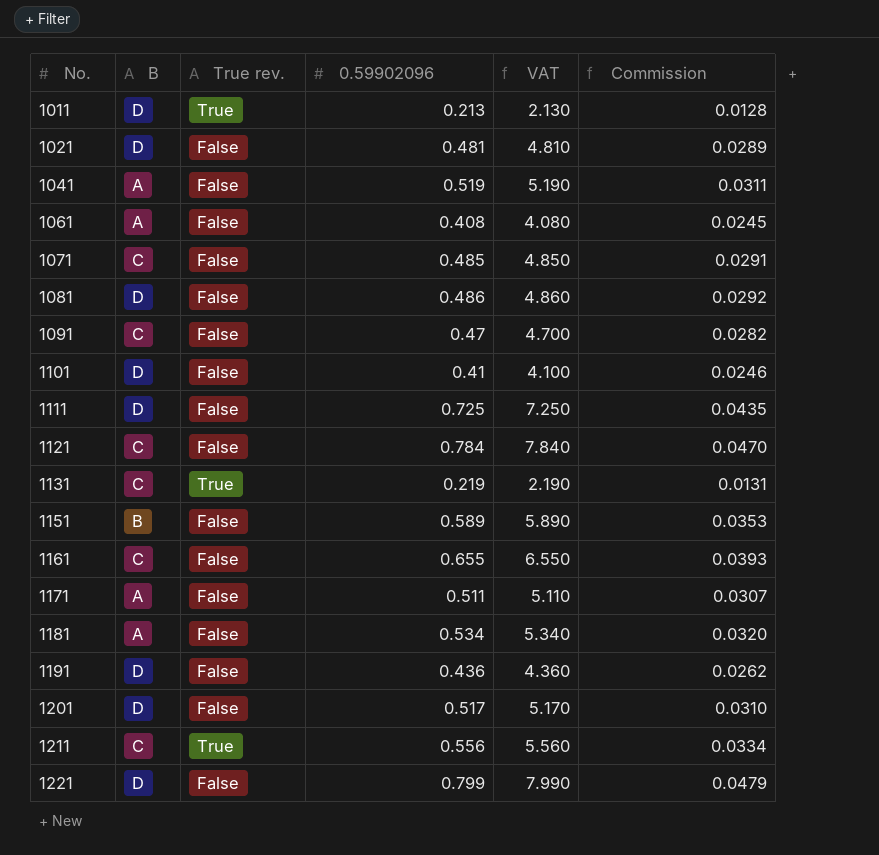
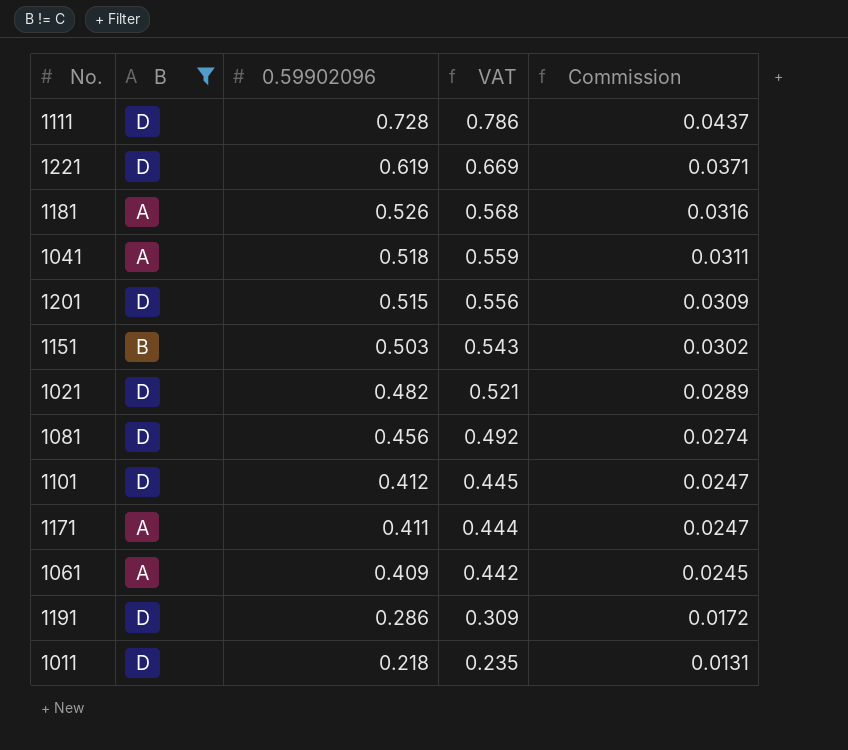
filter: none -> B != C
row order: No. ascending -> 0.59902096 descending
column True rev. | position: 3 -> none
column VAT | formula: [0.59902096] * 10 -> [0.59902096] * 1.08
1111 | 0.59902096: 0.725 -> 0.728
1111 | Commission: 0.0435 -> 0.0437
1221 | 0.59902096: 0.799 -> 0.619
1221 | Commission: 0.0479 -> 0.0371
1181 | 0.59902096: 0.534 -> 0.526
1181 | Commission: 0.0320 -> 0.0316
1041 | 0.59902096: 0.519 -> 0.518
1201 | 0.59902096: 0.517 -> 0.515
1201 | Commission: 0.0310 -> 0.0309
1151 | 0.59902096: 0.589 -> 0.503
1151 | Commission: 0.0353 -> 0.0302
1021 | 0.59902096: 0.481 -> 0.482
1081 | 0.59902096: 0.486 -> 0.456
1081 | Commission: 0.0292 -> 0.0274
1101 | 0.59902096: 0.41 -> 0.412
1101 | Commission: 0.0246 -> 0.0247
1171 | 0.59902096: 0.511 -> 0.411
1171 | Commission: 0.0307 -> 0.0247
1061 | 0.59902096: 0.408 -> 0.409
1191 | 0.59902096: 0.436 -> 0.286
1191 | Commission: 0.0262 -> 0.0172
1011 | 0.59902096: 0.213 -> 0.218
1011 | Commission: 0.0128 -> 0.0131

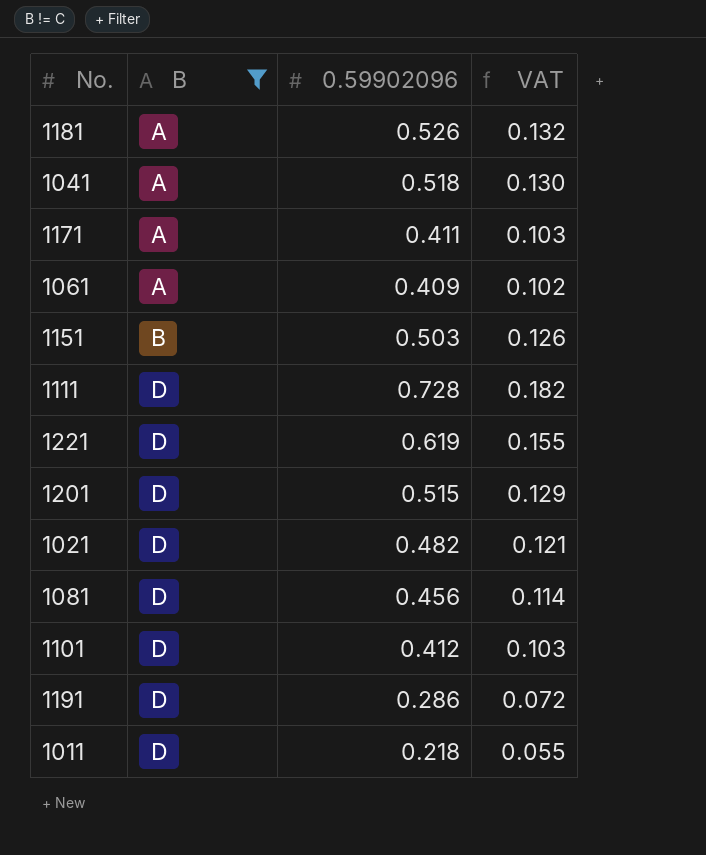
row order: 0.59902096 descending -> B ascending
column Commission | formula: [0.59902096] * 0.06 -> none
column VAT | formula: [0.59902096] * 1.08 -> [0.59902096] * 0.25

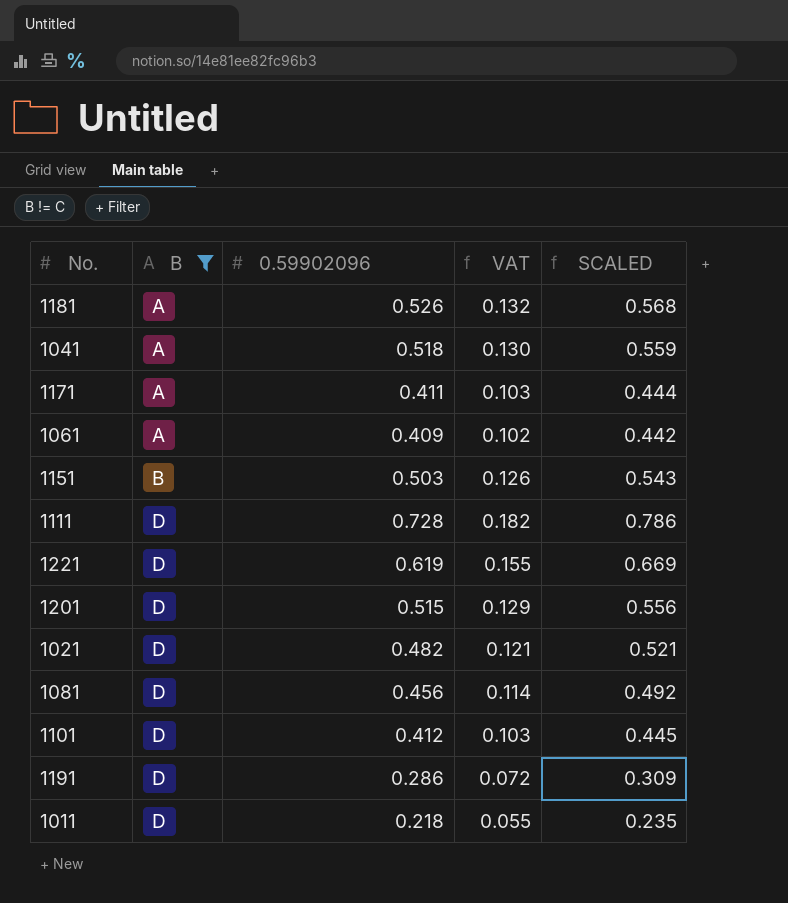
column SCALED | formula: none -> [0.59902096] * 1.08

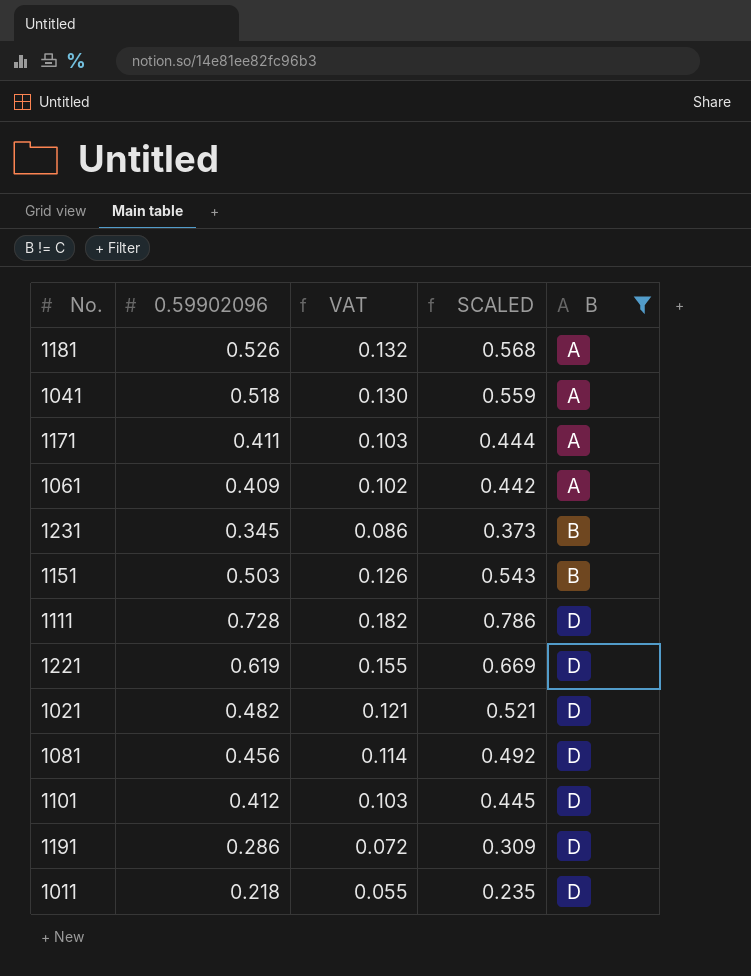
column B | position: 2 -> 5
row 1201: D | 0.515 | 0.129 | 0.556 -> none
row 1231: none -> 0.345 | 0.086 | 0.373 | B

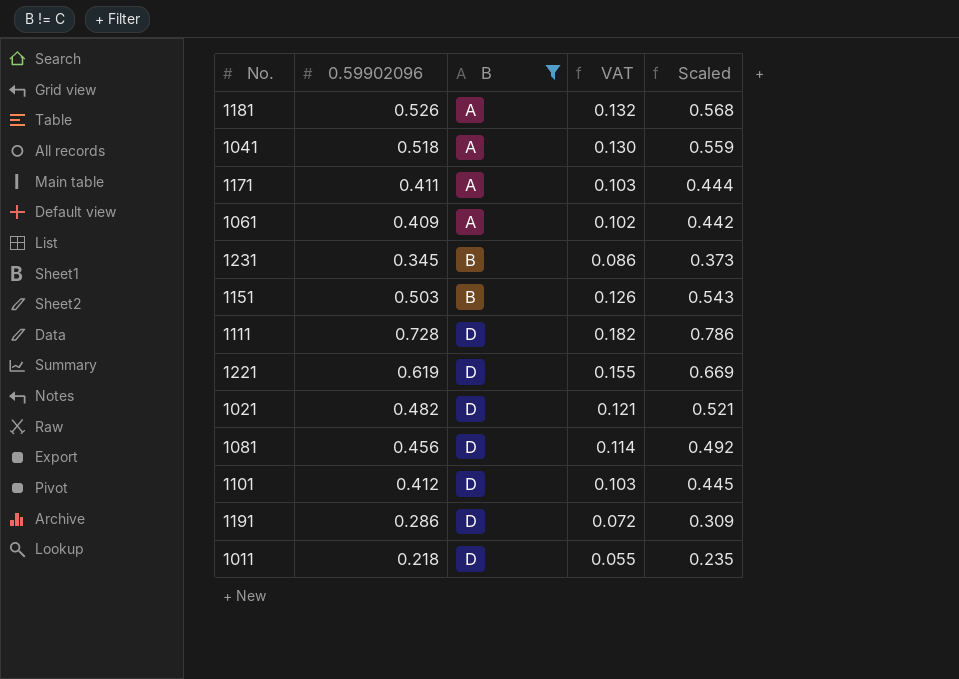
column B | position: 5 -> 3
column name: SCALED -> Scaled

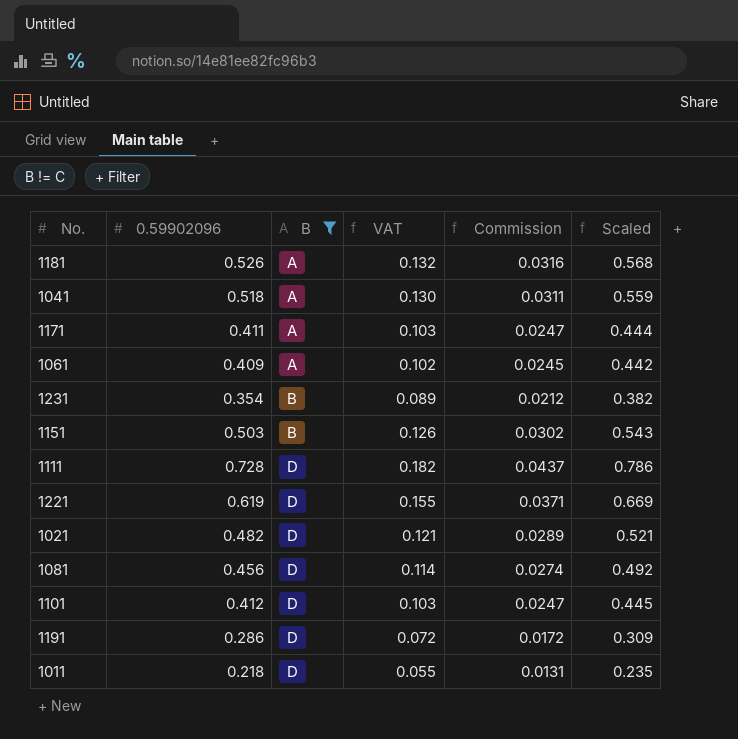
column Commission | formula: none -> [0.59902096] * 0.06
1231 | 0.59902096: 0.345 -> 0.354
1231 | VAT: 0.086 -> 0.089
1231 | Scaled: 0.373 -> 0.382

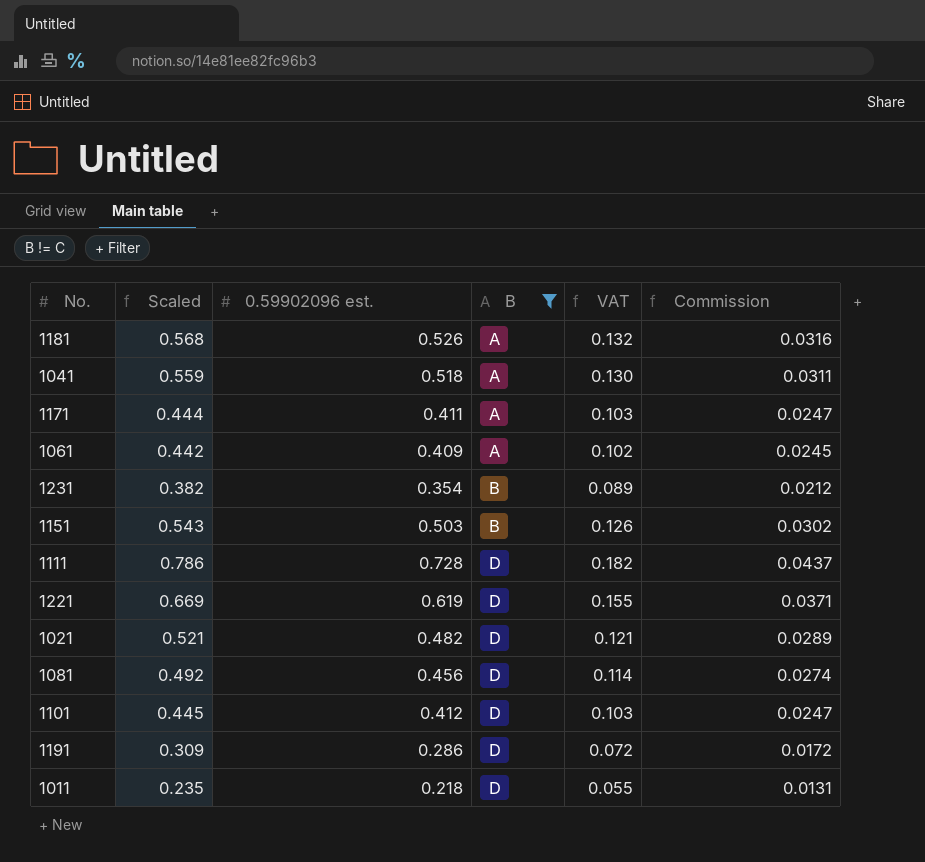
column Scaled | position: 6 -> 2
column name: 0.59902096 -> 0.59902096 est.

